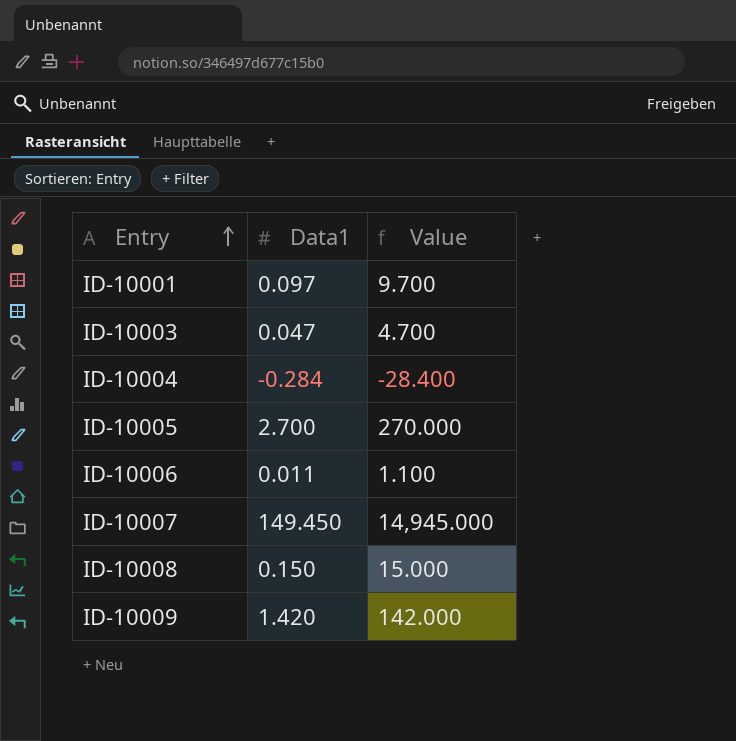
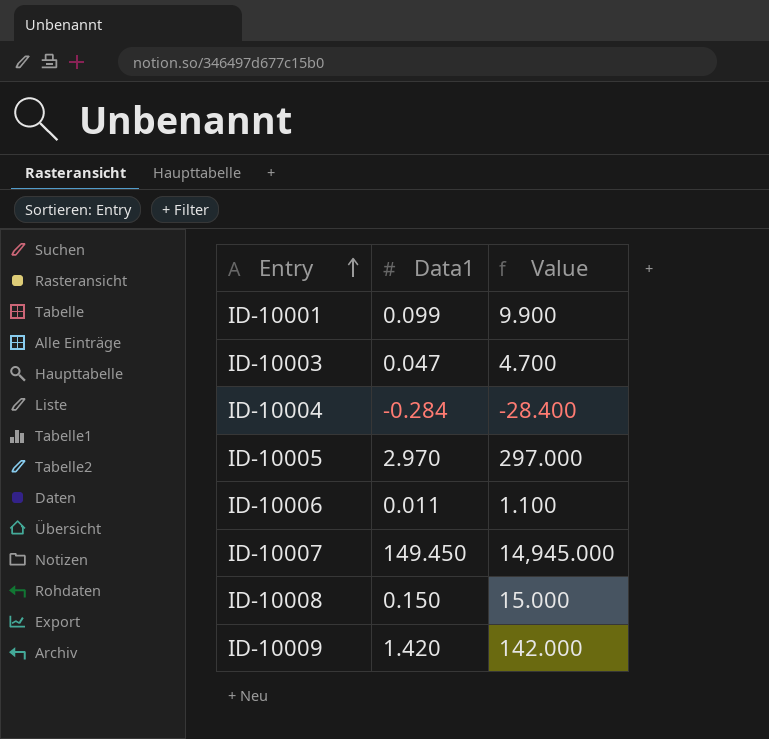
ID-10001 | Data1: 0.097 -> 0.099
ID-10001 | Value: 9.700 -> 9.900
ID-10005 | Data1: 2.700 -> 2.970
ID-10005 | Value: 270.000 -> 297.000

